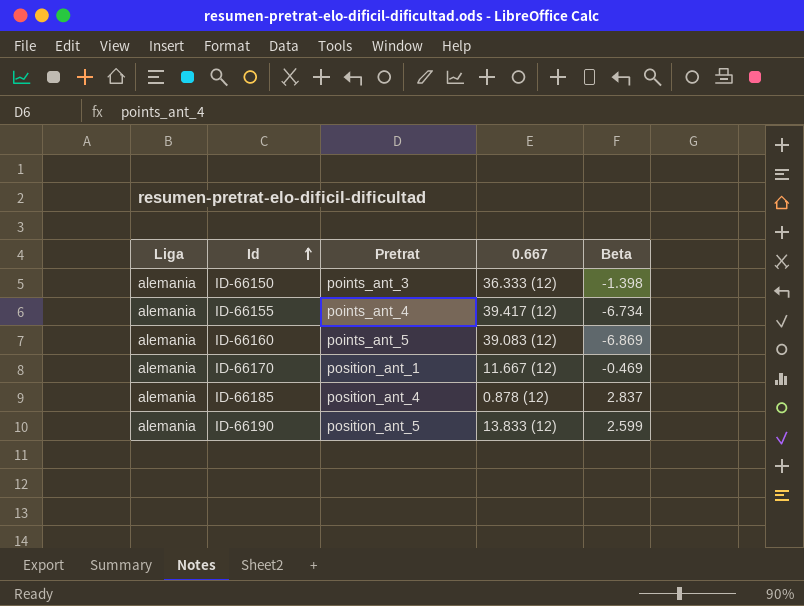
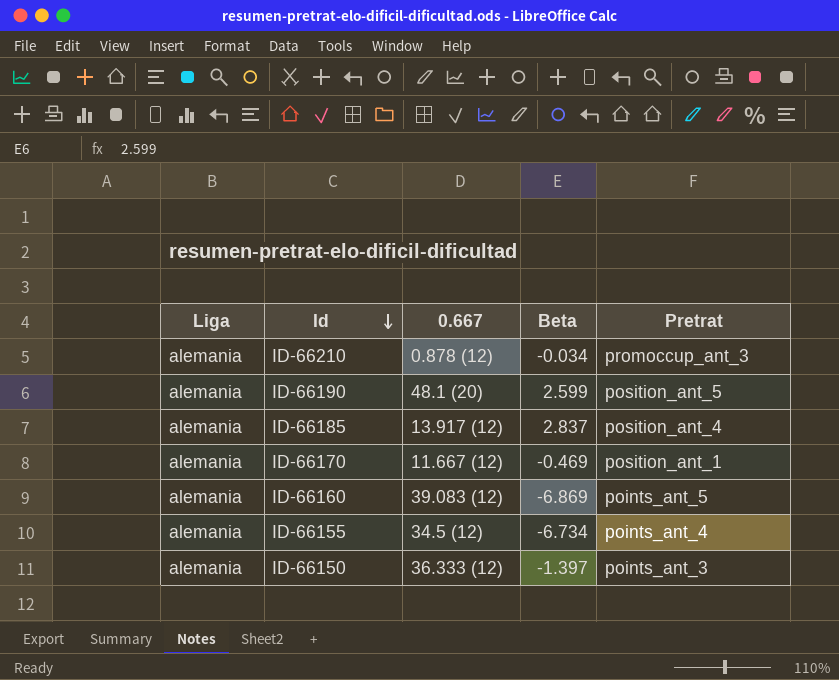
row order: Id ascending -> Id descending
column Pretrat | position: 3 -> 5
row ID-66210: none -> alemania | 0.878 (12) | -0.034 | promoccup_ant_3
ID-66190 | 0.667: 13.833 (12) -> 48.1 (20)
ID-66185 | 0.667: 0.878 (12) -> 13.917 (12)
ID-66155 | 0.667: 39.417 (12) -> 34.5 (12)
ID-66150 | Beta: -1.398 -> -1.397

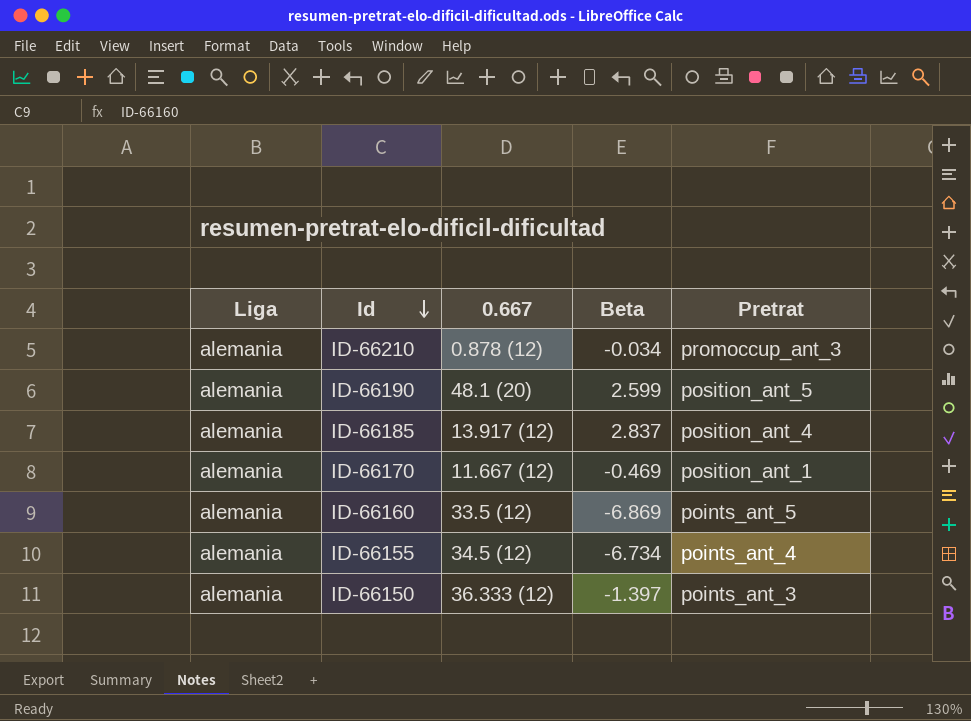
ID-66160 | 0.667: 39.083 (12) -> 33.5 (12)

